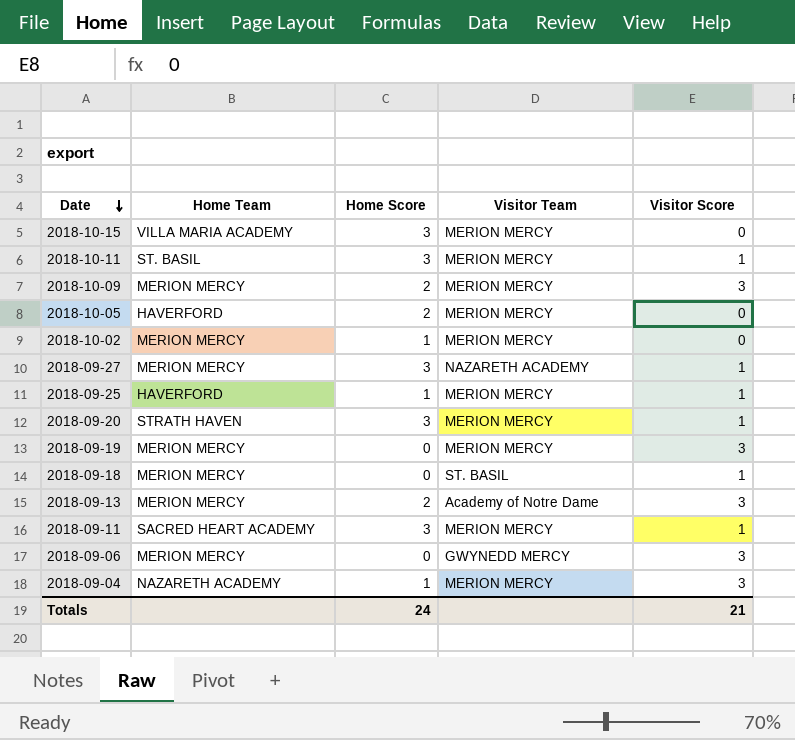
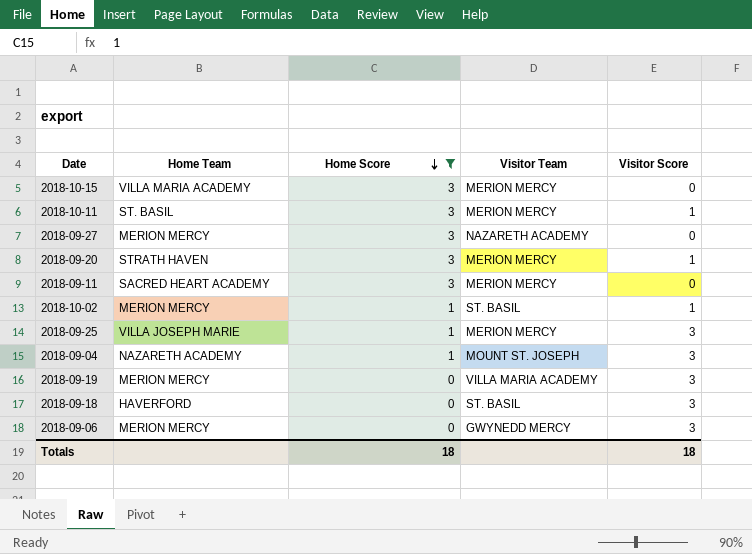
filter: none -> Home Score != 2
row order: Date descending -> Home Score descending
2018-09-27 | Visitor Score: 1 -> 0
2018-09-11 | Visitor Score: 1 -> 0
2018-10-02 | Visitor Team: MERION MERCY -> ST. BASIL
2018-10-02 | Visitor Score: 0 -> 1
2018-09-25 | Home Team: HAVERFORD -> VILLA JOSEPH MARIE
2018-09-25 | Visitor Score: 1 -> 3
2018-09-04 | Visitor Team: MERION MERCY -> MOUNT ST. JOSEPH
2018-09-19 | Visitor Team: MERION MERCY -> VILLA MARIA ACADEMY
2018-09-18 | Home Team: MERION MERCY -> HAVERFORD
2018-09-18 | Visitor Score: 1 -> 3
Totals | Home Score: 24 -> 18
Totals | Visitor Score: 21 -> 18

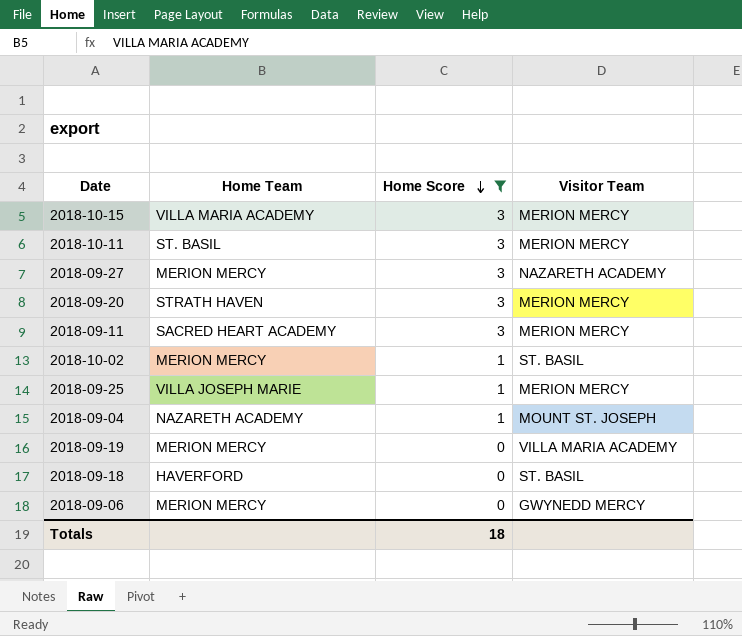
column Visitor Score | position: 5 -> none

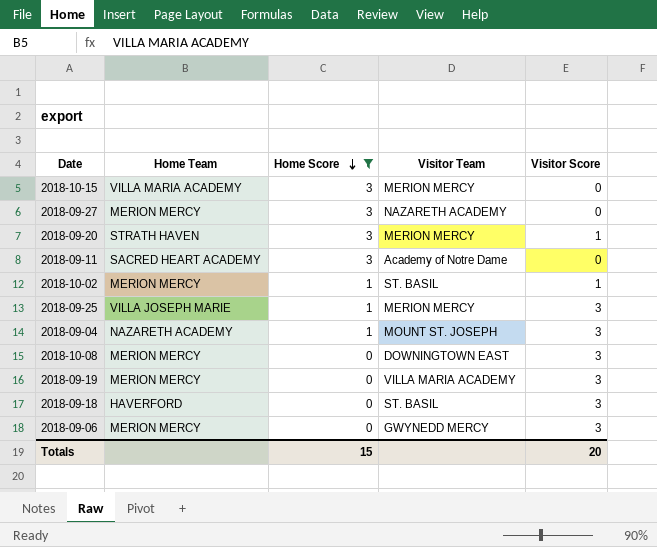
column Visitor Score | position: none -> 5
row 2018-10-11: ST. BASIL | 3 | MERION MERCY -> none
2018-09-11 | Visitor Team: MERION MERCY -> Academy of Notre Dame
row 2018-10-08: none -> MERION MERCY | 0 | DOWNINGTOWN EAST | 3
Totals | Home Score: 18 -> 15

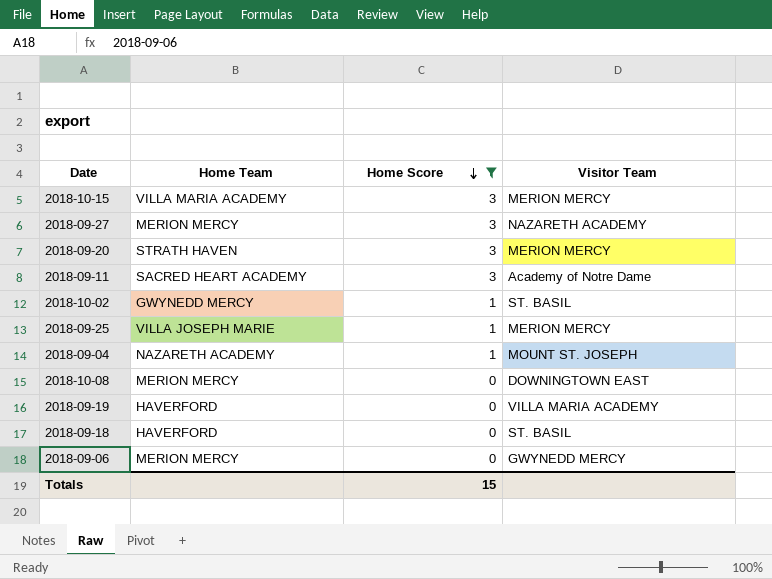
column Visitor Score | position: 5 -> none
2018-10-02 | Home Team: MERION MERCY -> GWYNEDD MERCY
2018-09-19 | Home Team: MERION MERCY -> HAVERFORD

